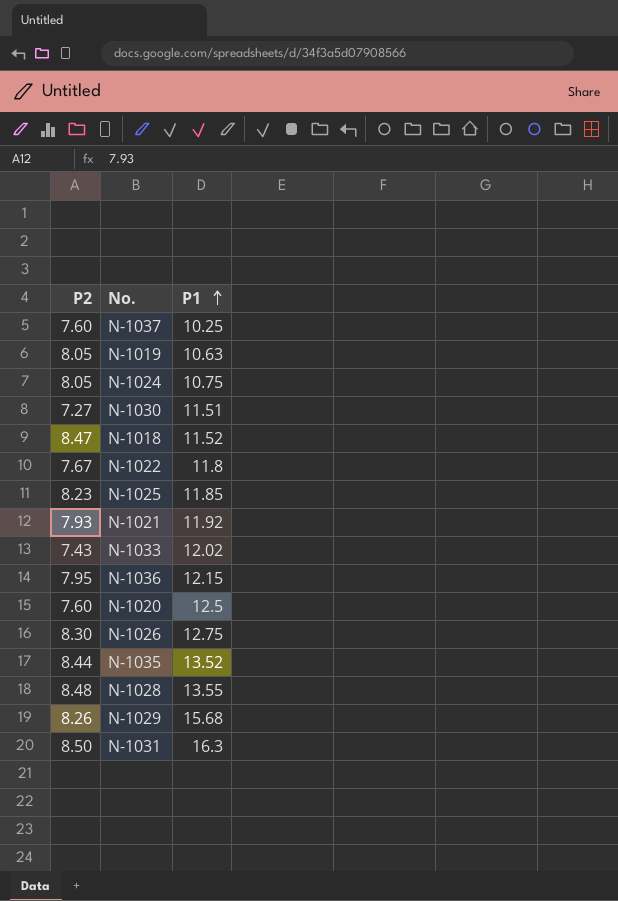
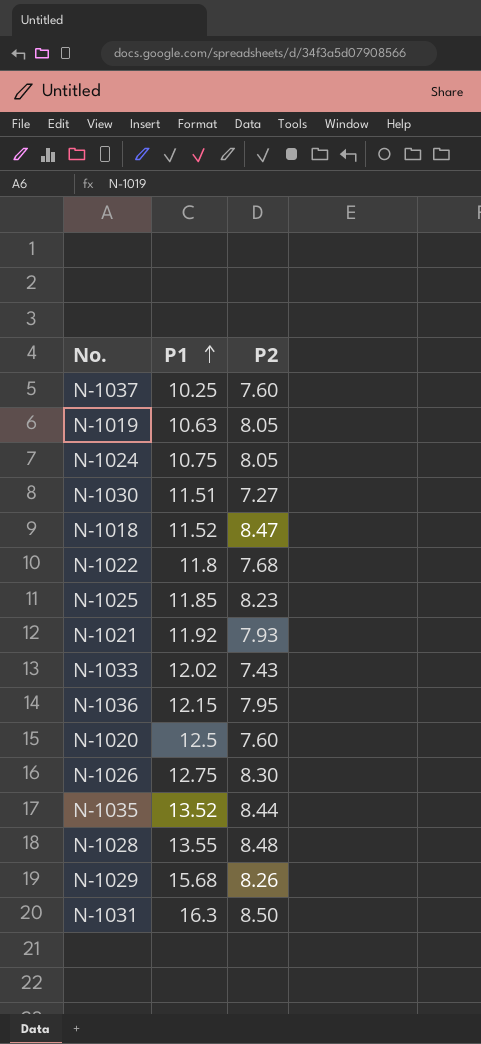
column P2 | position: 1 -> 3
N-1022 | P2: 7.67 -> 7.68

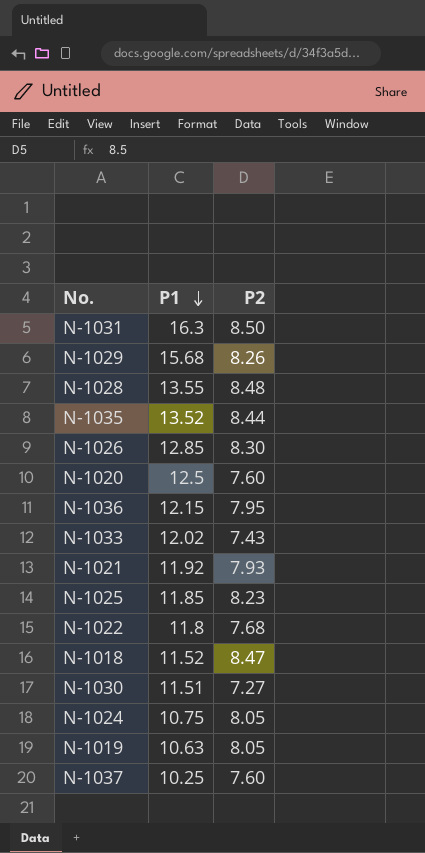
row order: P1 ascending -> P1 descending
N-1026 | P1: 12.75 -> 12.85

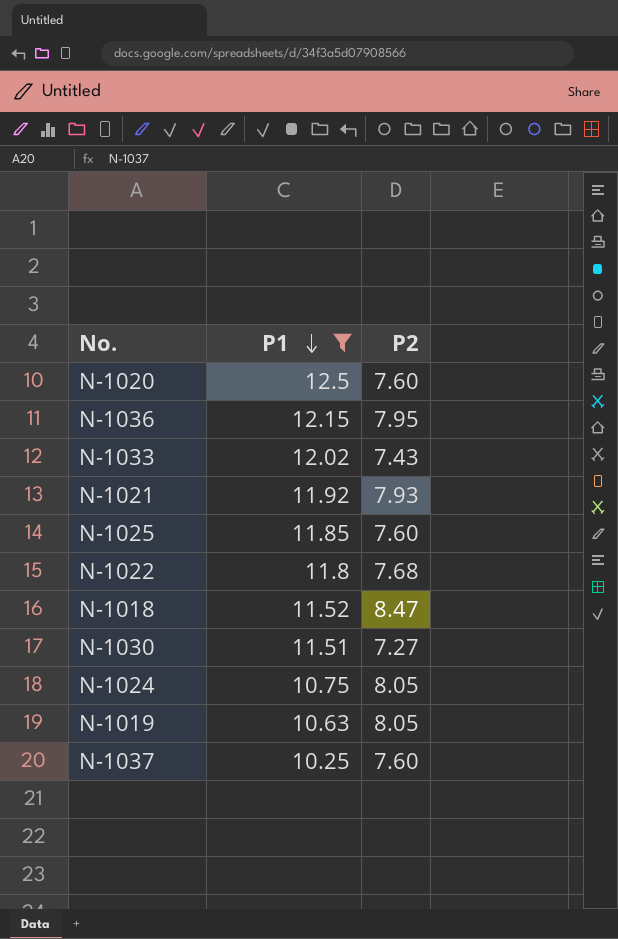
filter: none -> P1 <= 12.5
N-1025 | P2: 8.23 -> 7.60

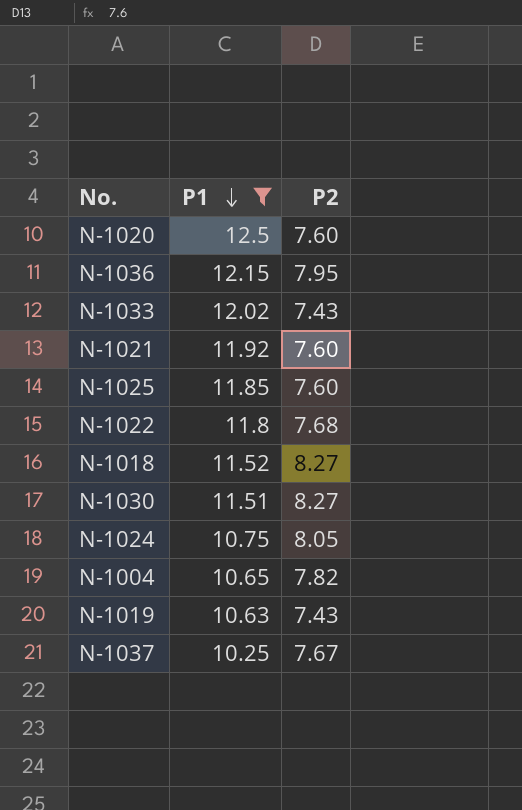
N-1021 | P2: 7.93 -> 7.60
N-1018 | P2: 8.47 -> 8.27
N-1030 | P2: 7.27 -> 8.27
row N-1004: none -> 10.65 | 7.82
N-1019 | P2: 8.05 -> 7.43
N-1037 | P2: 7.60 -> 7.67

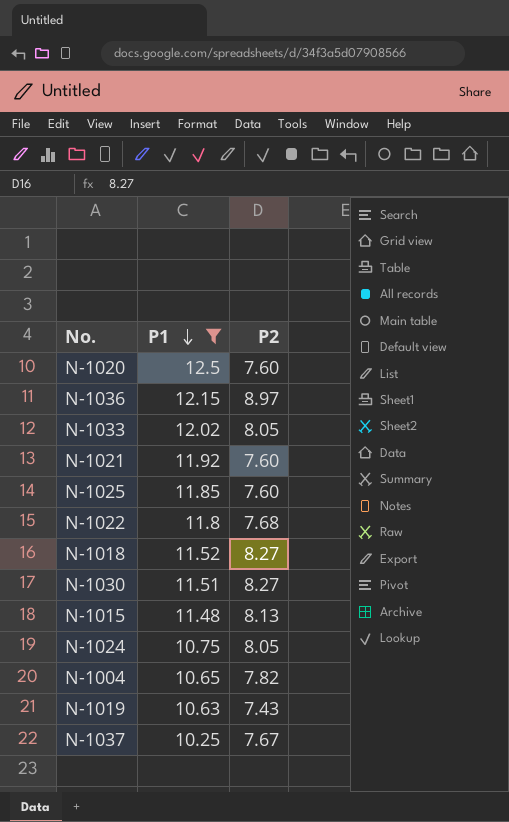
N-1036 | P2: 7.95 -> 8.97
N-1033 | P2: 7.43 -> 8.05
row N-1015: none -> 11.48 | 8.13

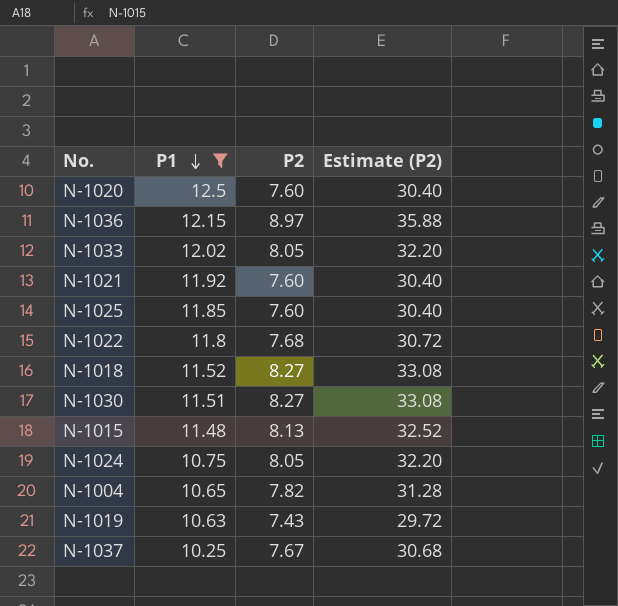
column Estimate (P2) | formula: none -> [P2] * 4

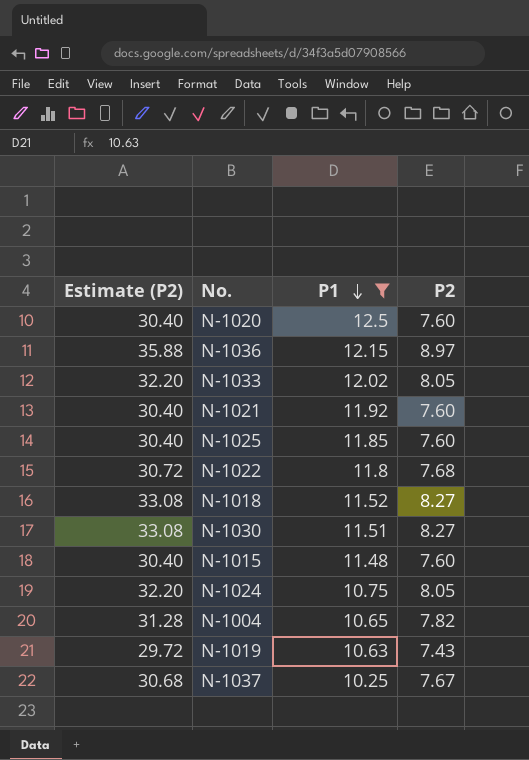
column Estimate (P2) | position: 4 -> 1
N-1015 | Estimate (P2): 32.52 -> 30.40
N-1015 | P2: 8.13 -> 7.60

